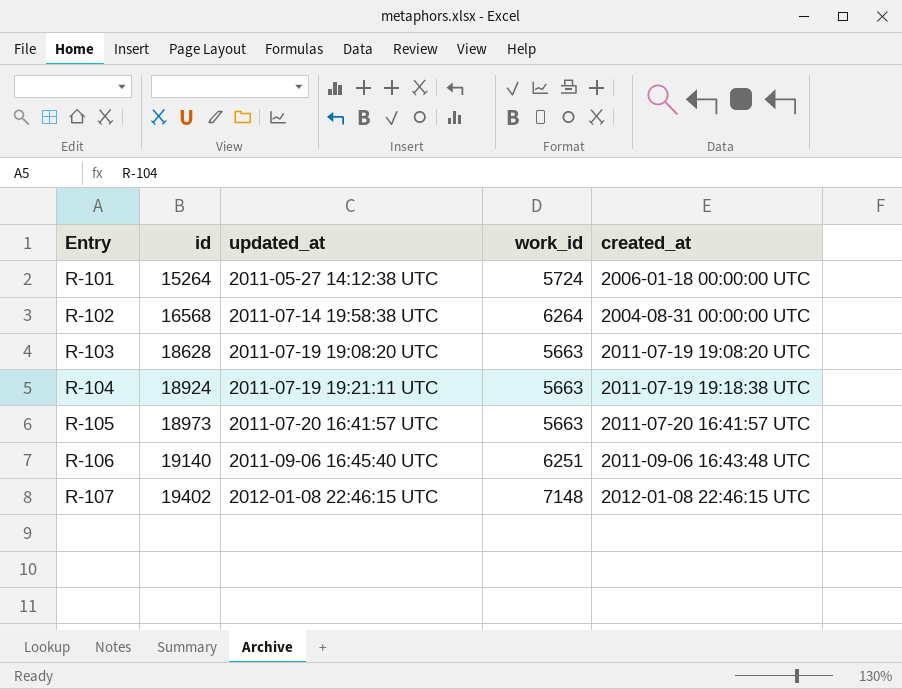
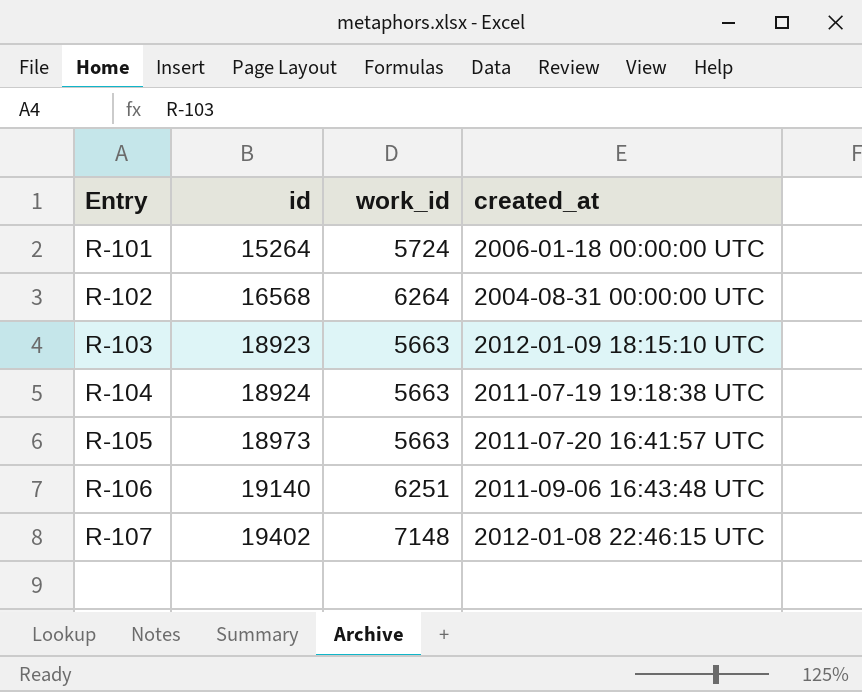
column updated_at | position: 3 -> none
R-103 | id: 18628 -> 18923
R-103 | created_at: 2011-07-19 19:08:20 UTC -> 2012-01-09 18:15:10 UTC

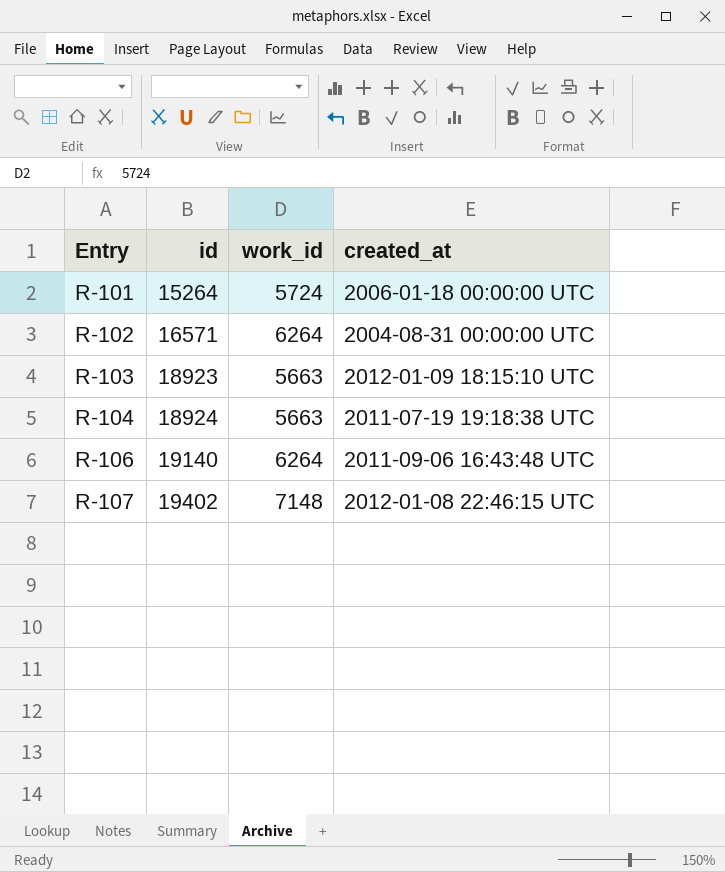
row R-105: 18973 | 5663 | 2011-07-20 16:41:57 UTC -> none
R-102 | id: 16568 -> 16571
R-106 | work_id: 6251 -> 6264

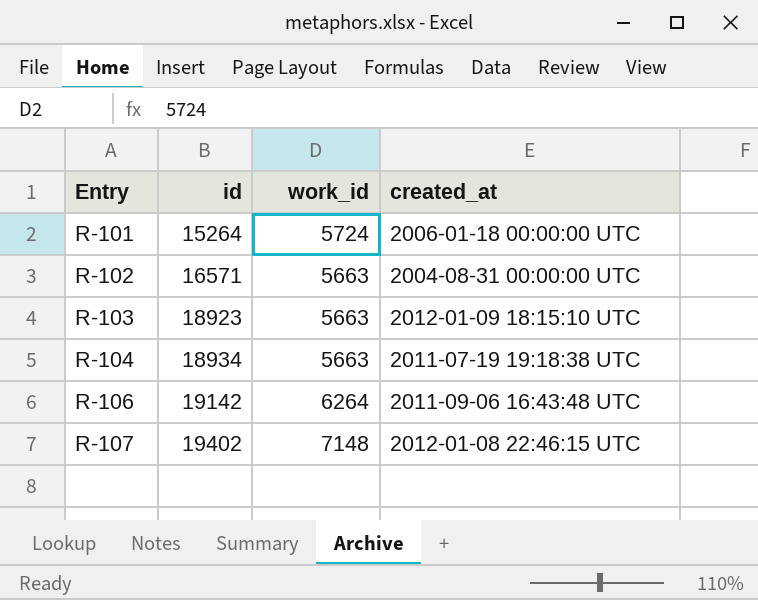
R-102 | work_id: 6264 -> 5663
R-104 | id: 18924 -> 18934
R-106 | id: 19140 -> 19142

